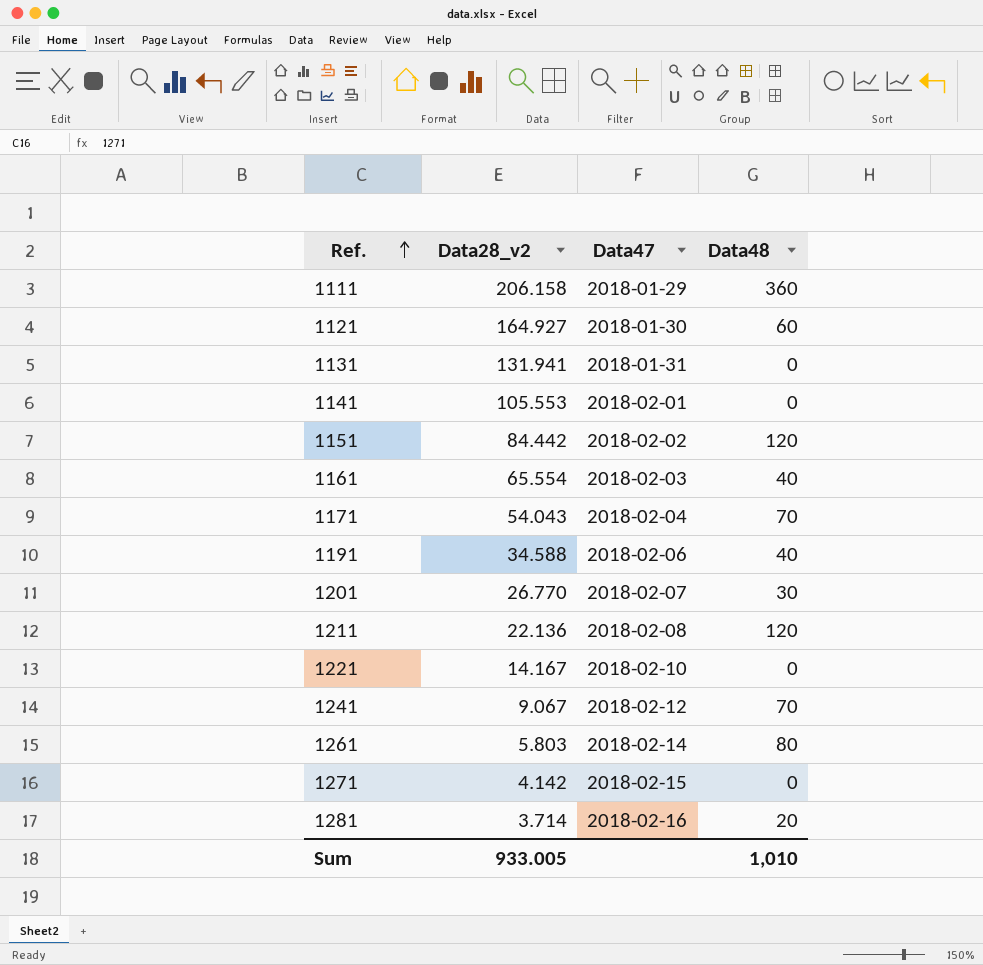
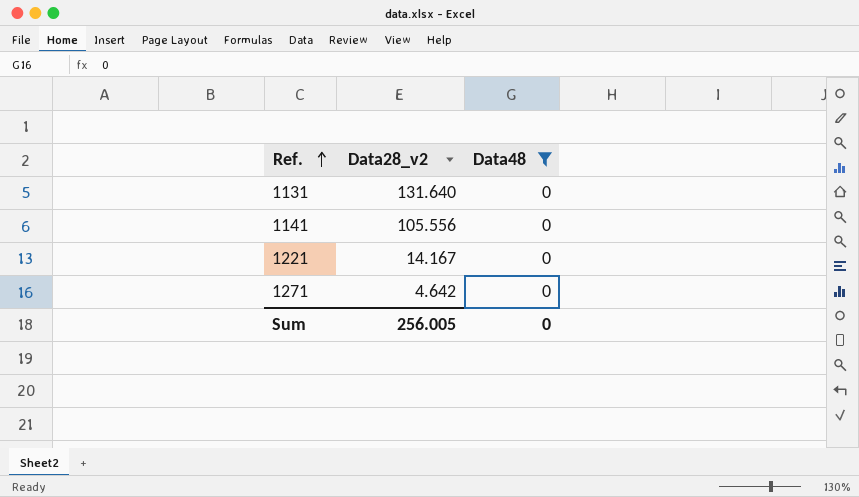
filter: none -> Data48 = 0
column Data47 | position: 3 -> none
1131 | Data28_v2: 131.941 -> 131.640
1141 | Data28_v2: 105.553 -> 105.556
1271 | Data28_v2: 4.142 -> 4.642
Sum | Data28_v2: 933.005 -> 256.005
Sum | Data48: 1,010 -> 0

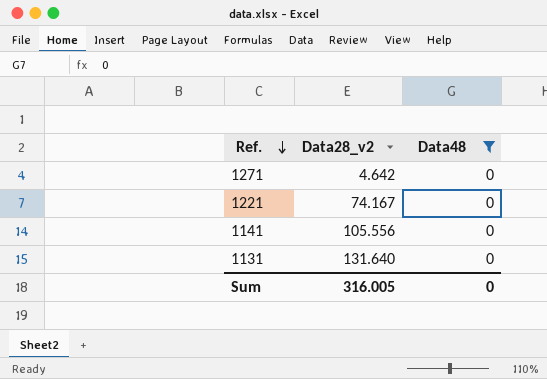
row order: Ref. ascending -> Ref. descending
1221 | Data28_v2: 14.167 -> 74.167
Sum | Data28_v2: 256.005 -> 316.005

